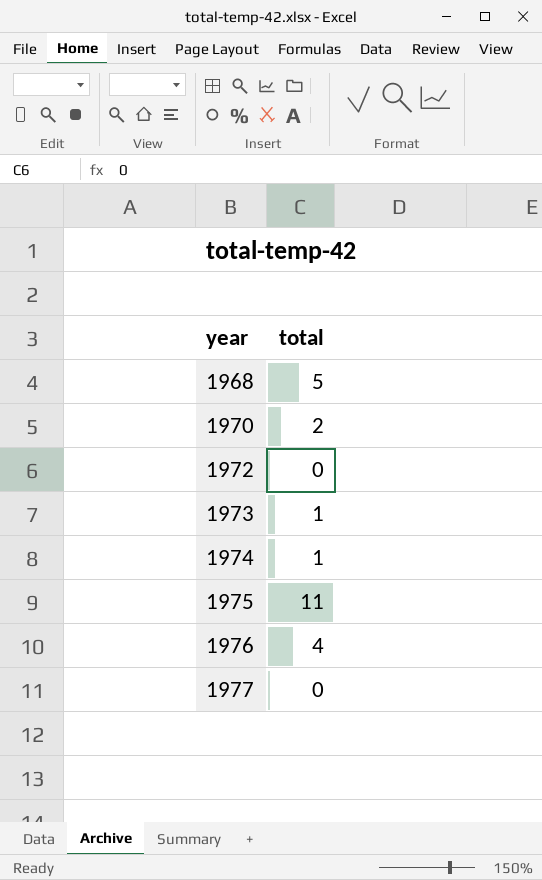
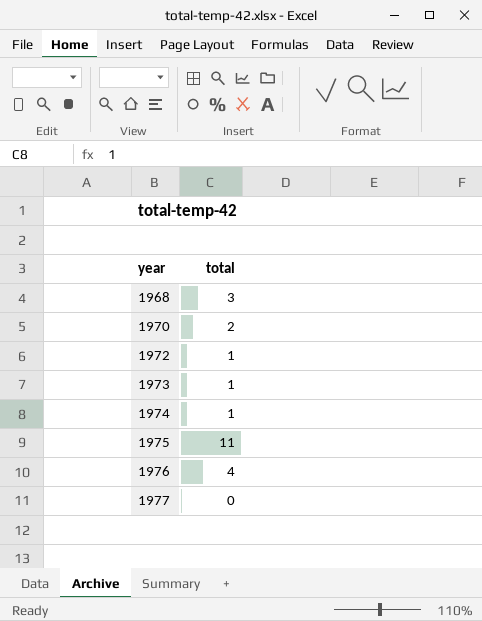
1968 | total: 5 -> 3
1972 | total: 0 -> 1

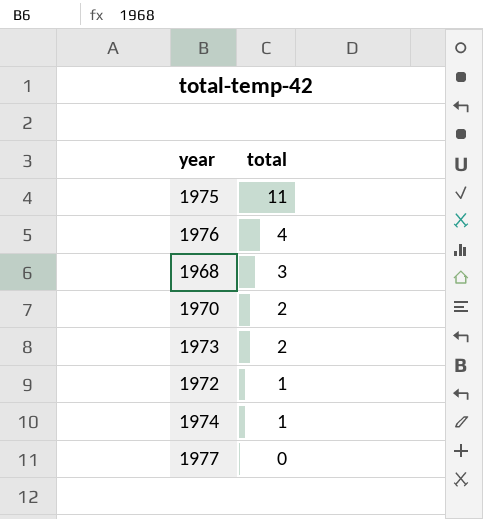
row order: year ascending -> total descending
1973 | total: 1 -> 2

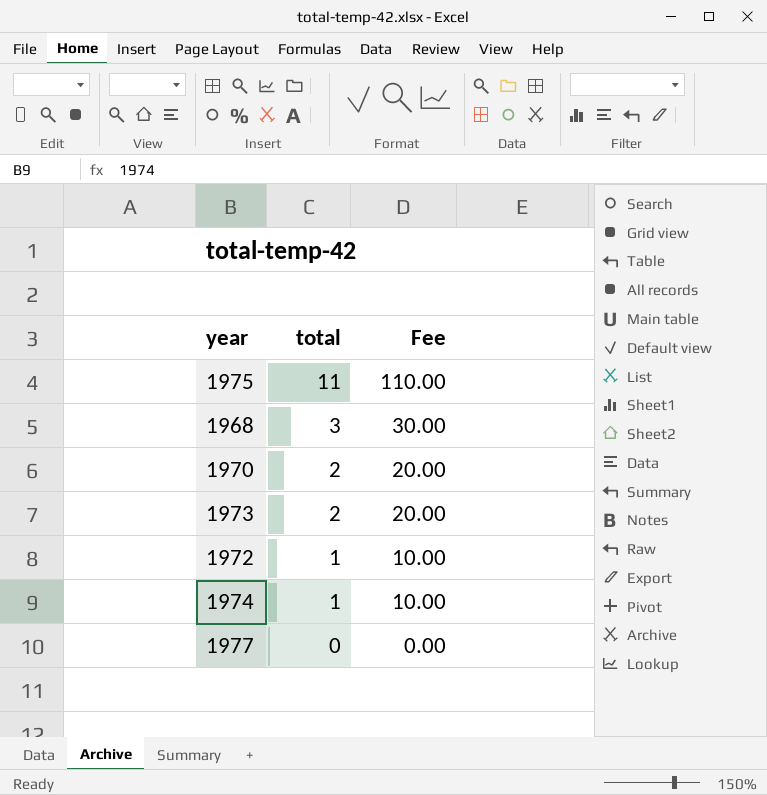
column Fee | formula: none -> [total] * 10
row 1976: 4 -> none

